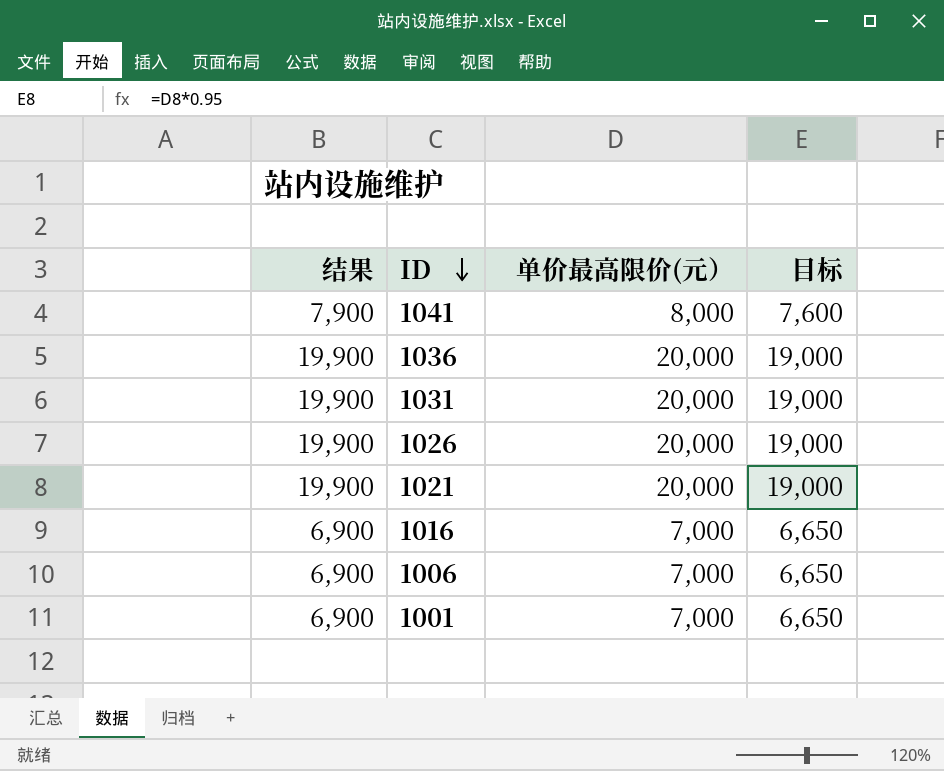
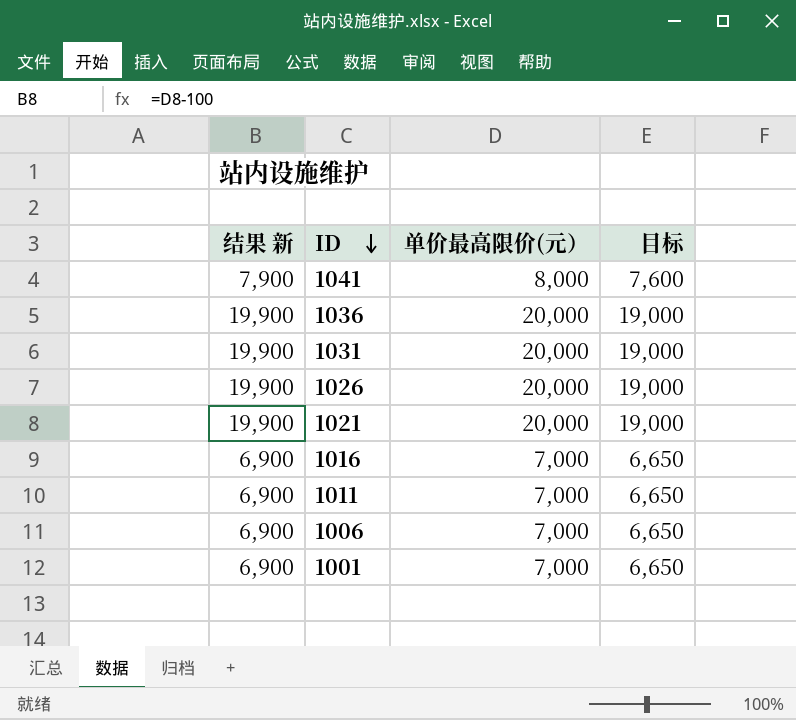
column name: 结果 -> 结果 新
row 1011: none -> 6,900 | 7,000 | 6,650

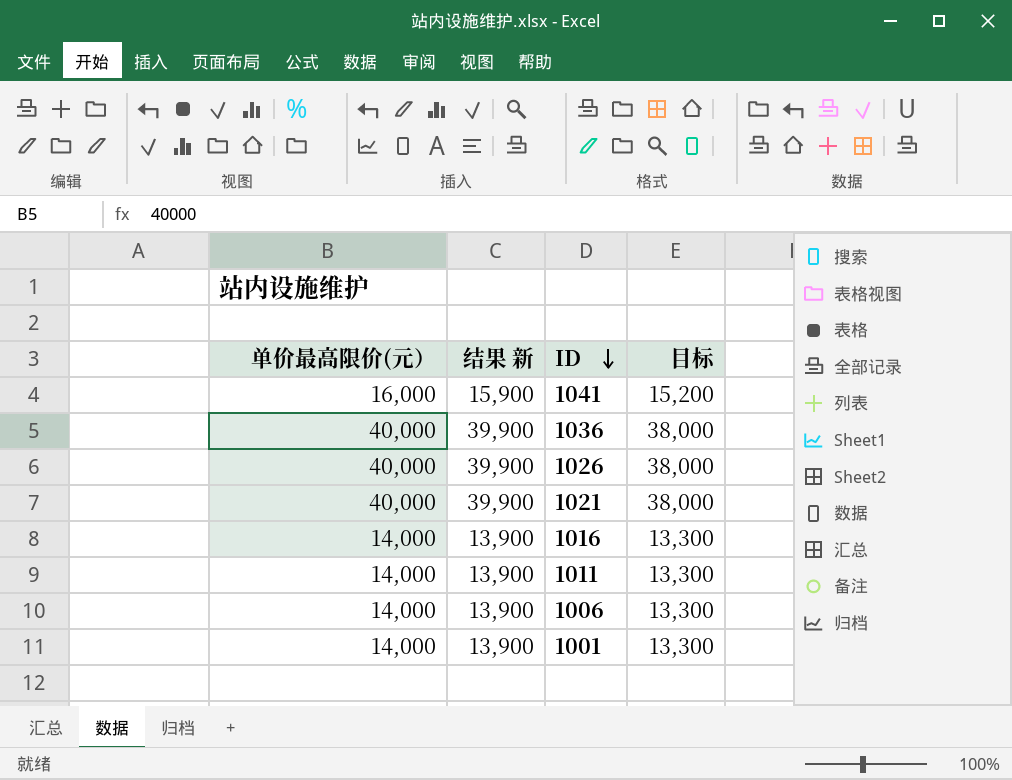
column 单价最高限价(元） | position: 3 -> 1
row 1031: 19,900 | 20,000 | 19,000 -> none
1041 | 单价最高限价(元）: 8,000 -> 16,000
1041 | 结果 新: 7,900 -> 15,900
1041 | 目标: 7,600 -> 15,200
1036 | 单价最高限价(元）: 20,000 -> 40,000
1036 | 结果 新: 19,900 -> 39,900
1036 | 目标: 19,000 -> 38,000
1026 | 单价最高限价(元）: 20,000 -> 40,000
1026 | 结果 新: 19,900 -> 39,900
1026 | 目标: 19,000 -> 38,000
1021 | 单价最高限价(元）: 20,000 -> 40,000
1021 | 结果 新: 19,900 -> 39,900
1021 | 目标: 19,000 -> 38,000
1016 | 单价最高限价(元）: 7,000 -> 14,000
1016 | 结果 新: 6,900 -> 13,900
1016 | 目标: 6,650 -> 13,300
1011 | 单价最高限价(元）: 7,000 -> 14,000
1011 | 结果 新: 6,900 -> 13,900
1011 | 目标: 6,650 -> 13,300
1006 | 单价最高限价(元）: 7,000 -> 14,000
1006 | 结果 新: 6,900 -> 13,900
1006 | 目标: 6,650 -> 13,300
1001 | 单价最高限价(元）: 7,000 -> 14,000
1001 | 结果 新: 6,900 -> 13,900
1001 | 目标: 6,650 -> 13,300

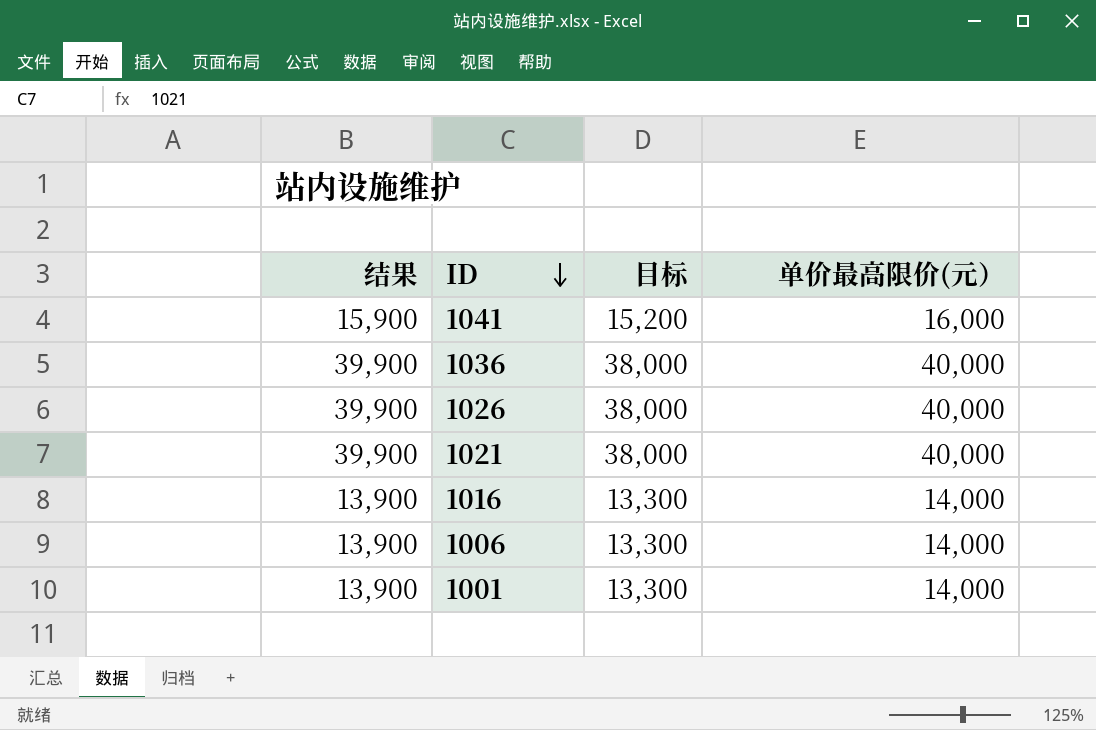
column name: 结果 新 -> 结果
column 单价最高限价(元） | position: 1 -> 4
row 1011: 14,000 | 13,900 | 13,300 -> none

